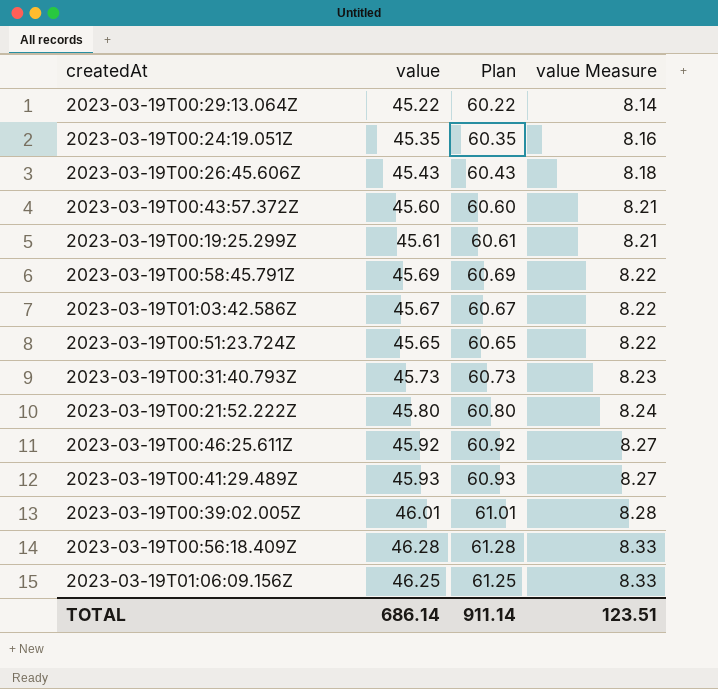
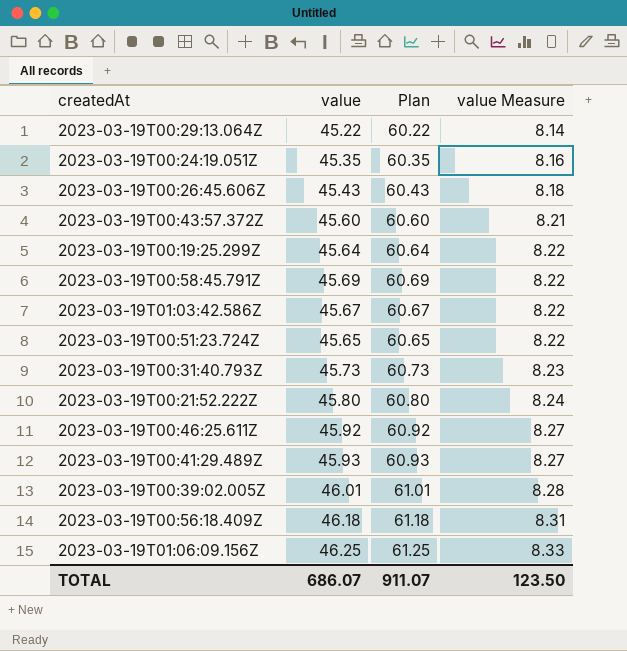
2023-03-19T00:19:25.299Z | value: 45.61 -> 45.64
2023-03-19T00:19:25.299Z | Plan: 60.61 -> 60.64
2023-03-19T00:19:25.299Z | value Measure: 8.21 -> 8.22
2023-03-19T00:56:18.409Z | value: 46.28 -> 46.18
2023-03-19T00:56:18.409Z | Plan: 61.28 -> 61.18
2023-03-19T00:56:18.409Z | value Measure: 8.33 -> 8.31
TOTAL | value: 686.14 -> 686.07
TOTAL | Plan: 911.14 -> 911.07
TOTAL | value Measure: 123.51 -> 123.50

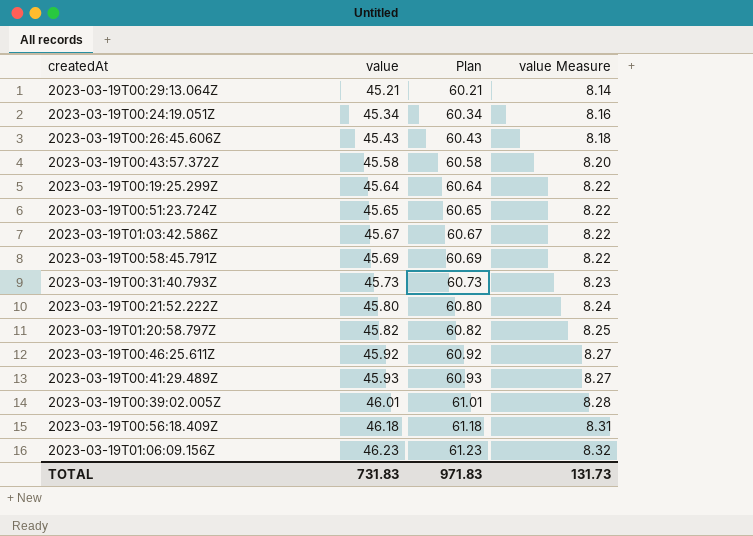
row order: value Measure ascending -> value ascending
2023-03-19T00:29:13.064Z | value: 45.22 -> 45.21
2023-03-19T00:29:13.064Z | Plan: 60.22 -> 60.21
2023-03-19T00:24:19.051Z | value: 45.35 -> 45.34
2023-03-19T00:24:19.051Z | Plan: 60.35 -> 60.34
2023-03-19T00:43:57.372Z | value: 45.60 -> 45.58
2023-03-19T00:43:57.372Z | Plan: 60.60 -> 60.58
2023-03-19T00:43:57.372Z | value Measure: 8.21 -> 8.20
row 2023-03-19T01:20:58.797Z: none -> 45.82 | 60.82 | 8.25
2023-03-19T01:06:09.156Z | value: 46.25 -> 46.23
2023-03-19T01:06:09.156Z | Plan: 61.25 -> 61.23
2023-03-19T01:06:09.156Z | value Measure: 8.33 -> 8.32
TOTAL | value: 686.07 -> 731.83
TOTAL | Plan: 911.07 -> 971.83
TOTAL | value Measure: 123.50 -> 131.73

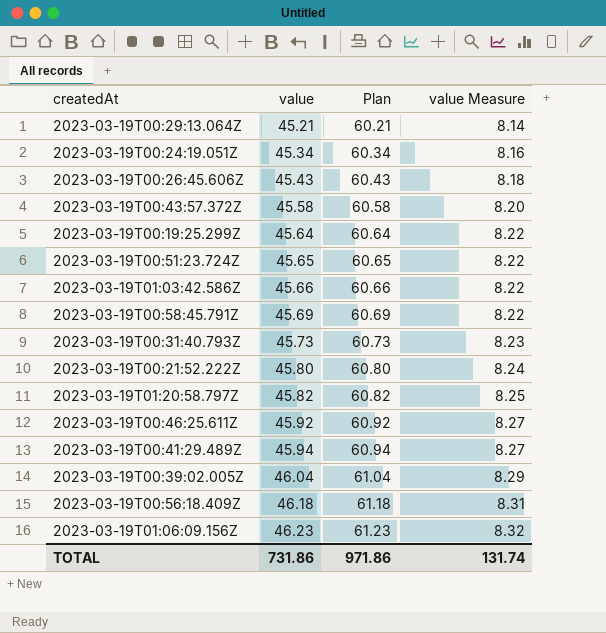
2023-03-19T01:03:42.586Z | value: 45.67 -> 45.66
2023-03-19T01:03:42.586Z | Plan: 60.67 -> 60.66
2023-03-19T00:41:29.489Z | value: 45.93 -> 45.94
2023-03-19T00:41:29.489Z | Plan: 60.93 -> 60.94
2023-03-19T00:39:02.005Z | value: 46.01 -> 46.04
2023-03-19T00:39:02.005Z | Plan: 61.01 -> 61.04
2023-03-19T00:39:02.005Z | value Measure: 8.28 -> 8.29
TOTAL | value: 731.83 -> 731.86
TOTAL | Plan: 971.83 -> 971.86
TOTAL | value Measure: 131.73 -> 131.74

